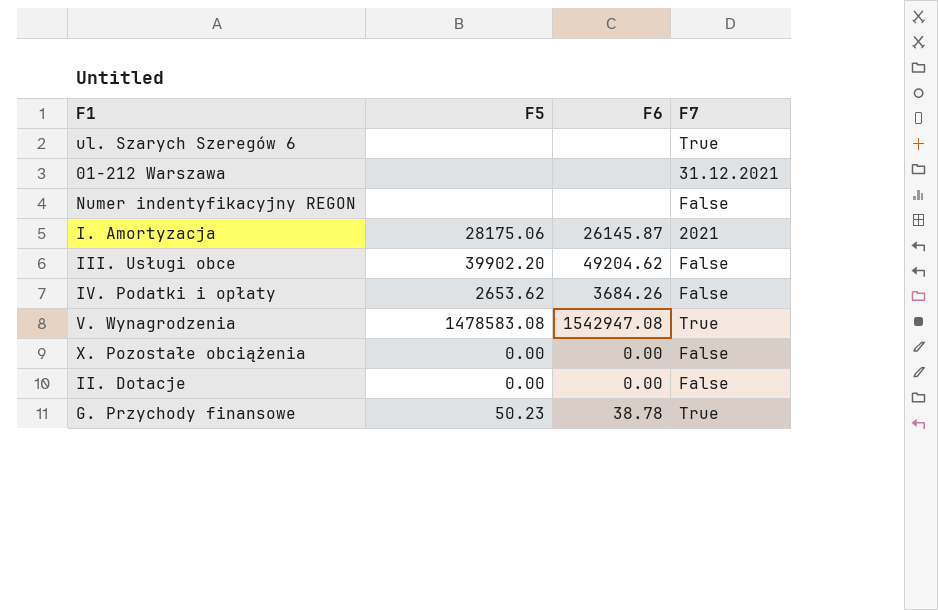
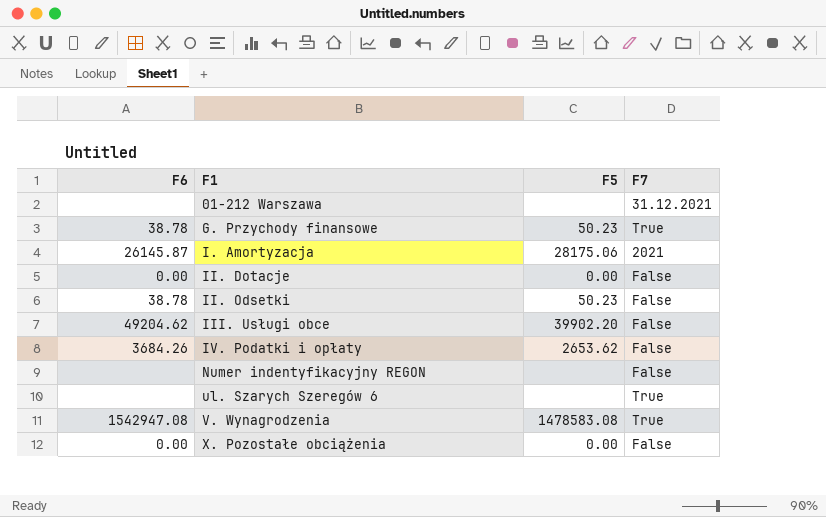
row order: none -> F1 ascending
column F6 | position: 3 -> 1
row II. Odsetki: none -> 38.78 | 50.23 | False

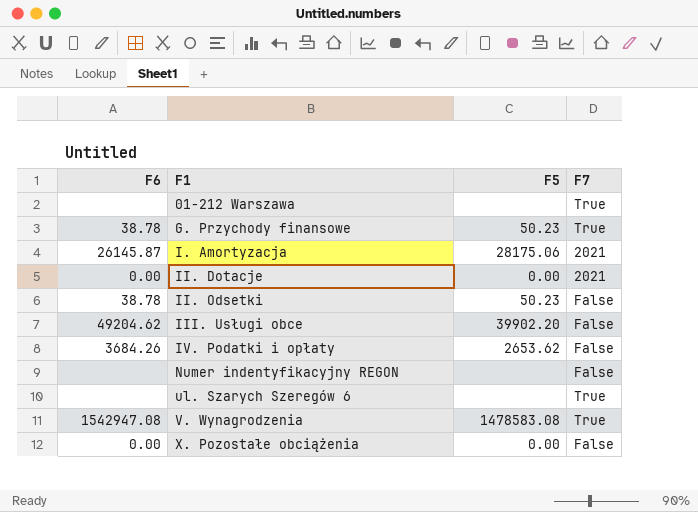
01-212 Warszawa | F7: 31.12.2021 -> True
II. Dotacje | F7: False -> 2021

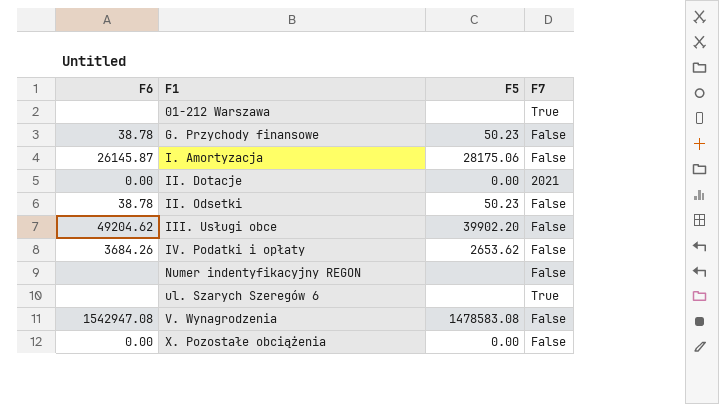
G. Przychody finansowe | F7: True -> False
I. Amortyzacja | F7: 2021 -> False
V. Wynagrodzenia | F7: True -> False

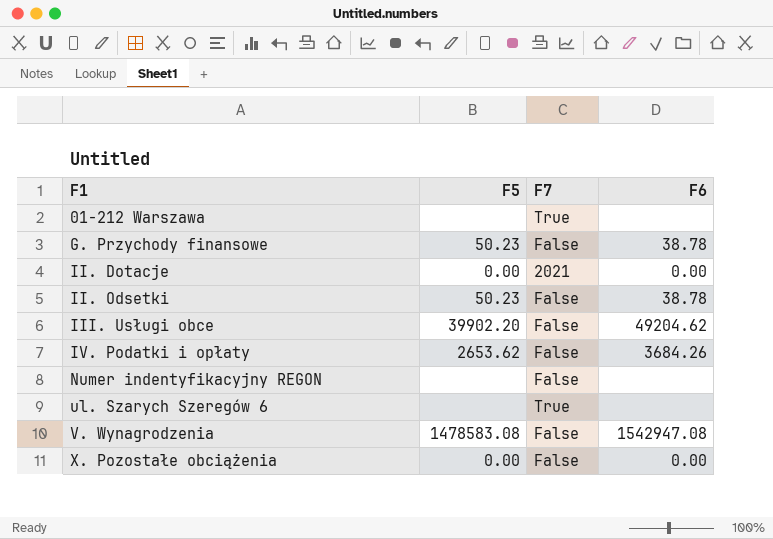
column F6 | position: 1 -> 4
row I. Amortyzacja: 26145.87 | 28175.06 | False -> none

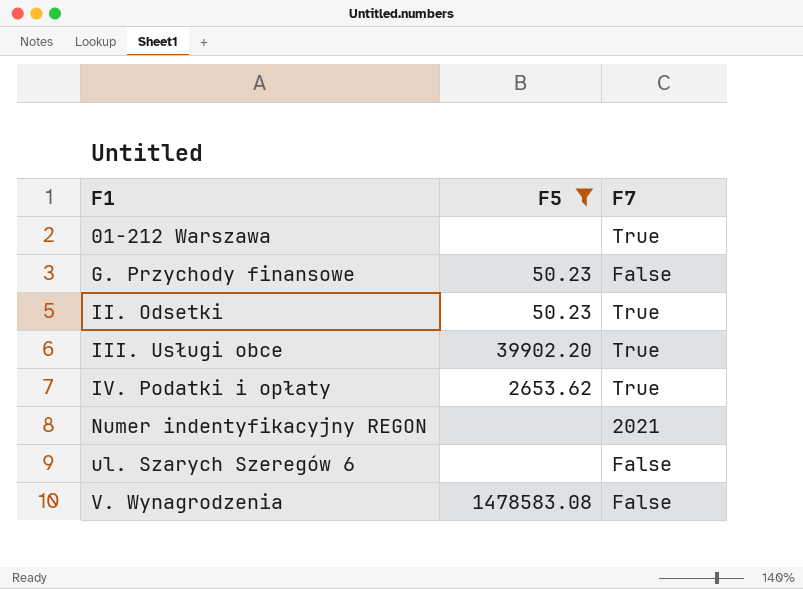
filter: none -> F5 != 0.00
column F6 | position: 4 -> none
II. Odsetki | F7: False -> True
III. Usługi obce | F7: False -> True
IV. Podatki i opłaty | F7: False -> True
Numer indentyfikacyjny REGON | F7: False -> 2021
ul. Szarych Szeregów 6 | F7: True -> False

